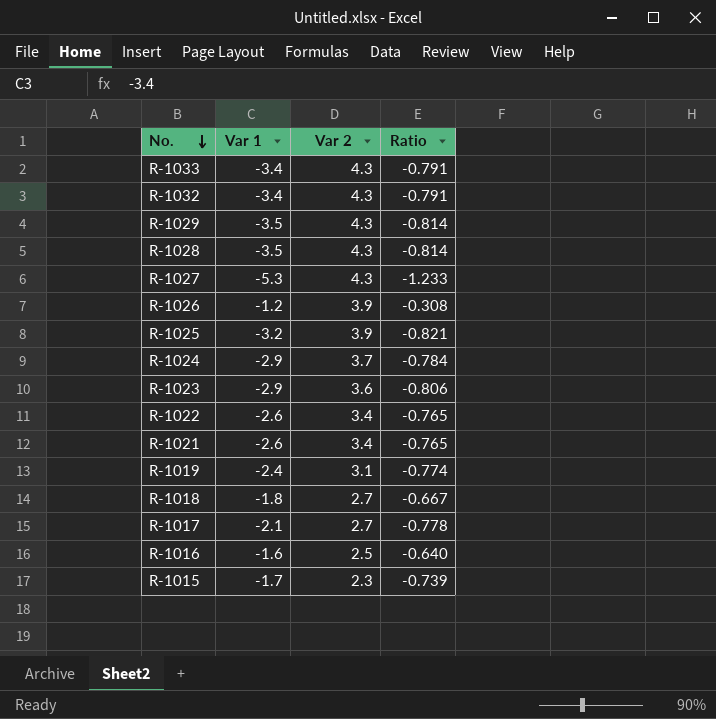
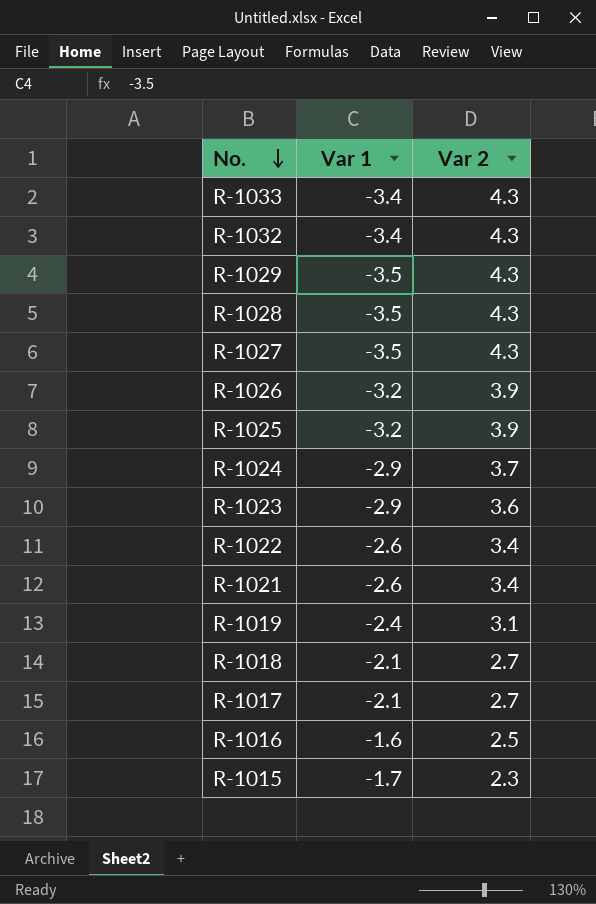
column Ratio | formula: [Var 1] / [Var 2] -> none
R-1027 | Var 1: -5.3 -> -3.5
R-1026 | Var 1: -1.2 -> -3.2
R-1018 | Var 1: -1.8 -> -2.1

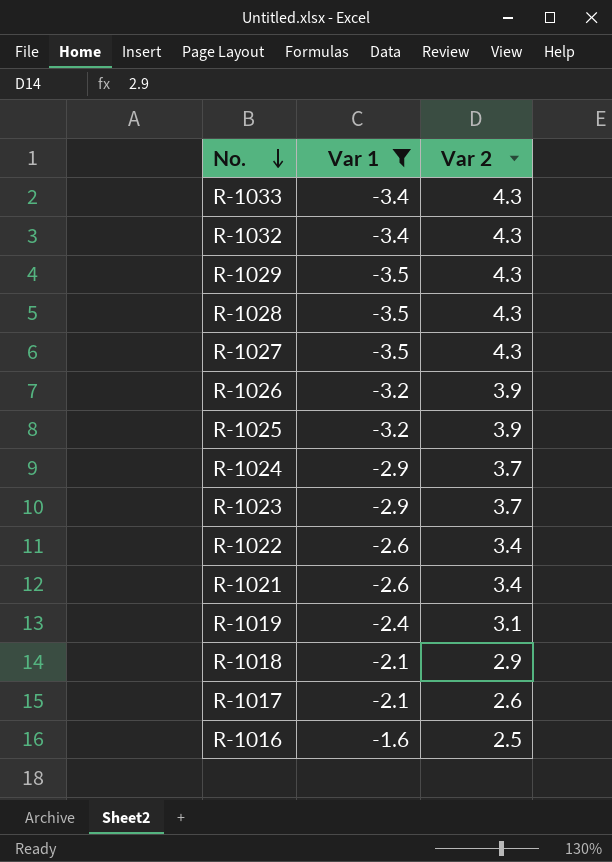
filter: none -> Var 1 != -1.7
R-1023 | Var 2: 3.6 -> 3.7
R-1018 | Var 2: 2.7 -> 2.9
R-1017 | Var 2: 2.7 -> 2.6

